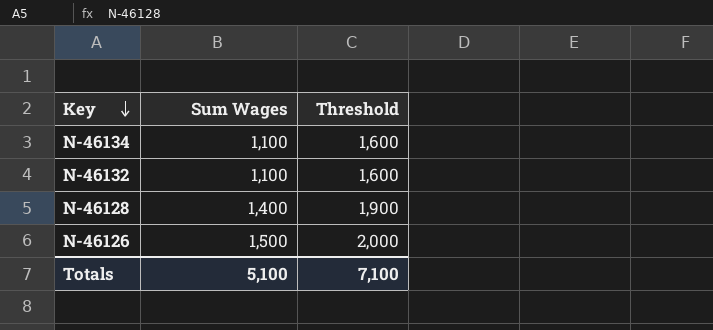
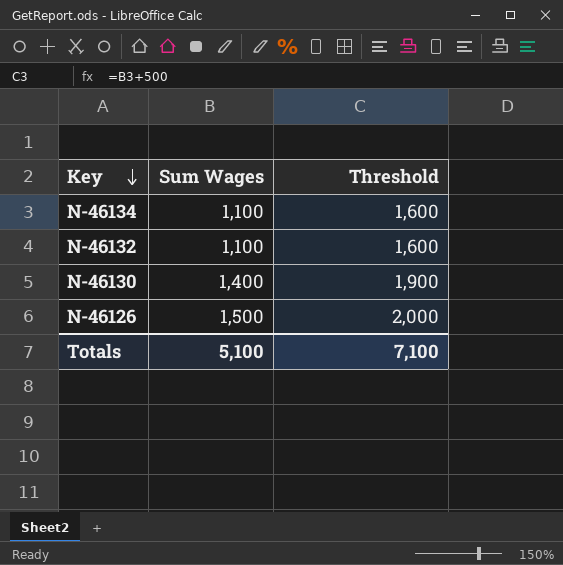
row N-46128: 1,400 | 1,900 -> none
row N-46130: none -> 1,400 | 1,900

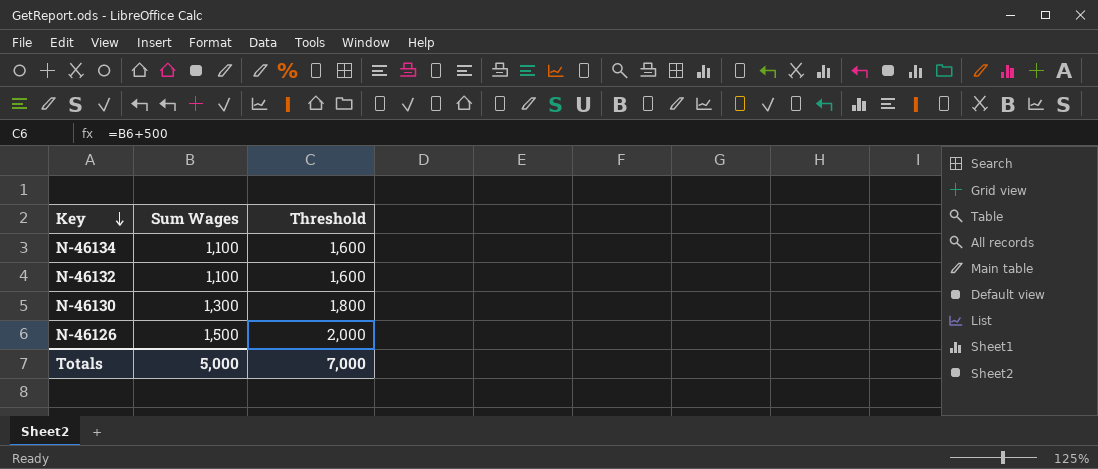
N-46130 | Sum Wages: 1,400 -> 1,300
N-46130 | Threshold: 1,900 -> 1,800
Totals | Sum Wages: 5,100 -> 5,000
Totals | Threshold: 7,100 -> 7,000

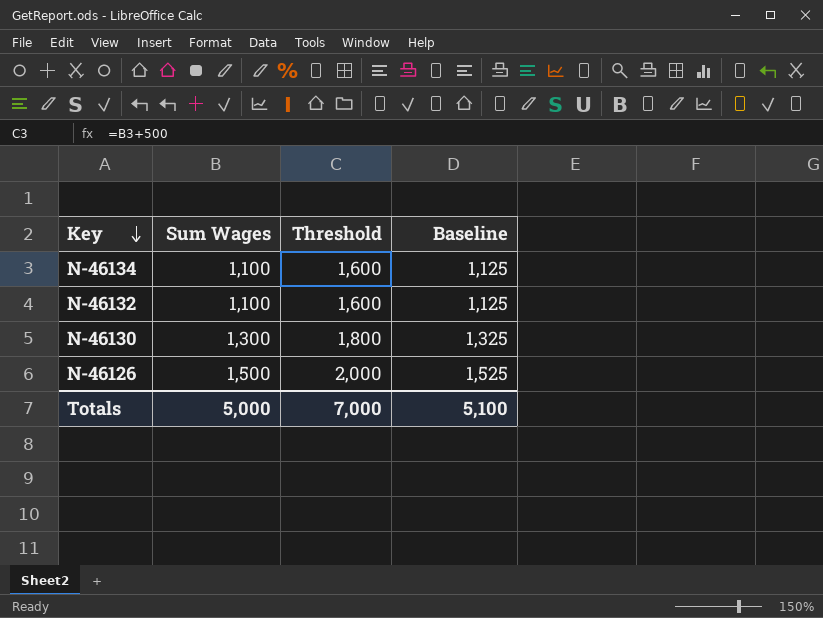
column Baseline | formula: none -> [Sum Wages] + 25

